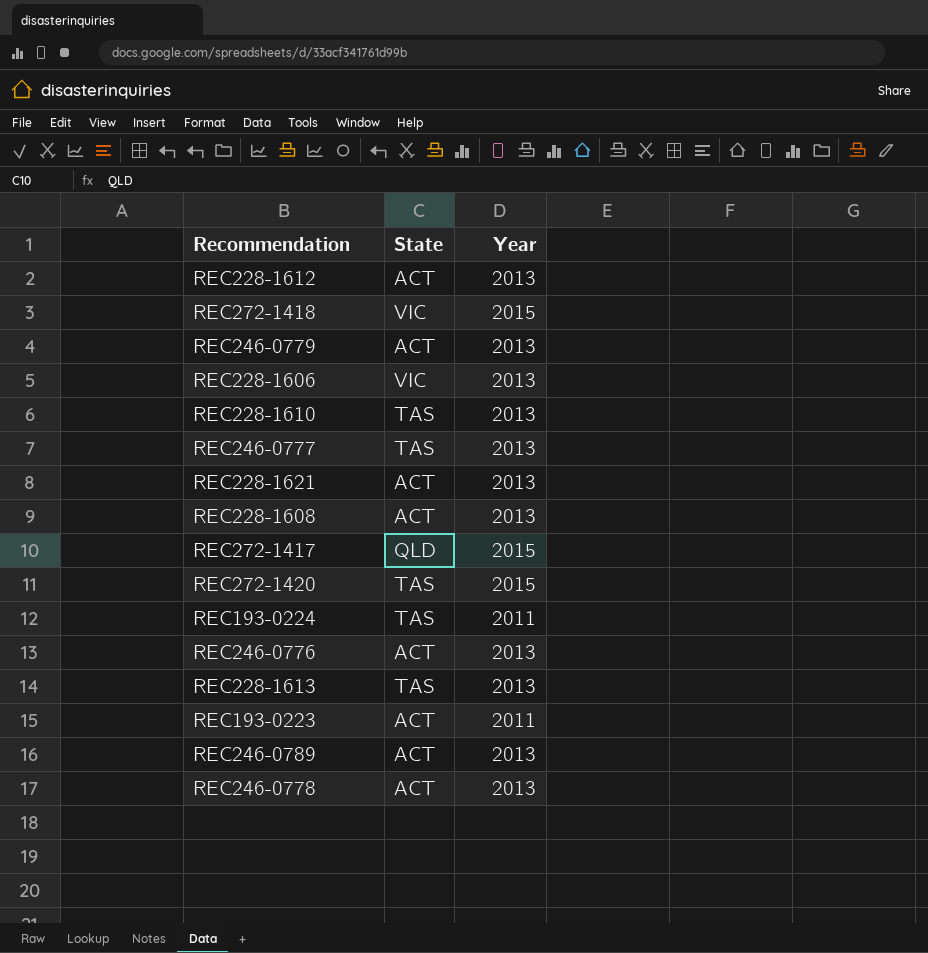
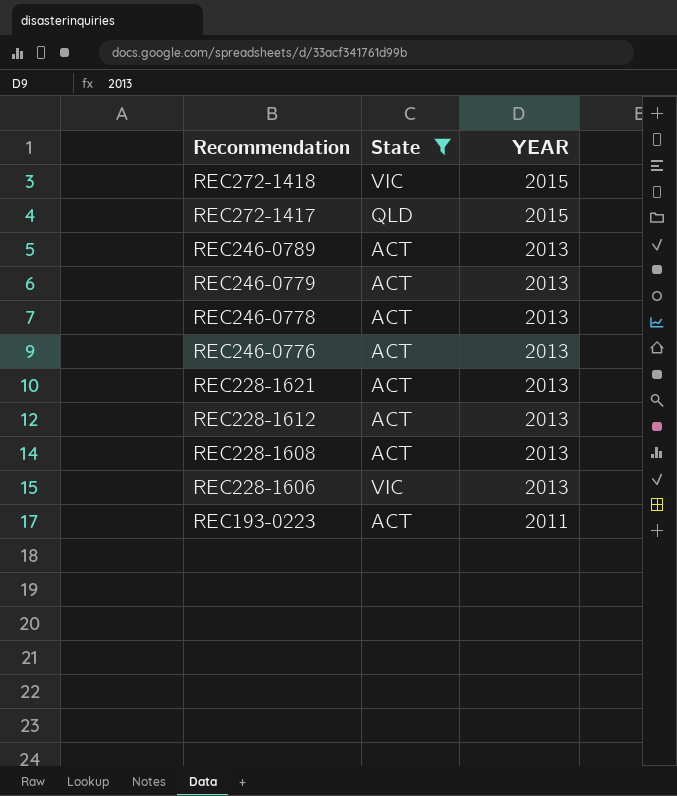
filter: none -> State != TAS
row order: none -> Recommendation descending
column name: Year -> YEAR

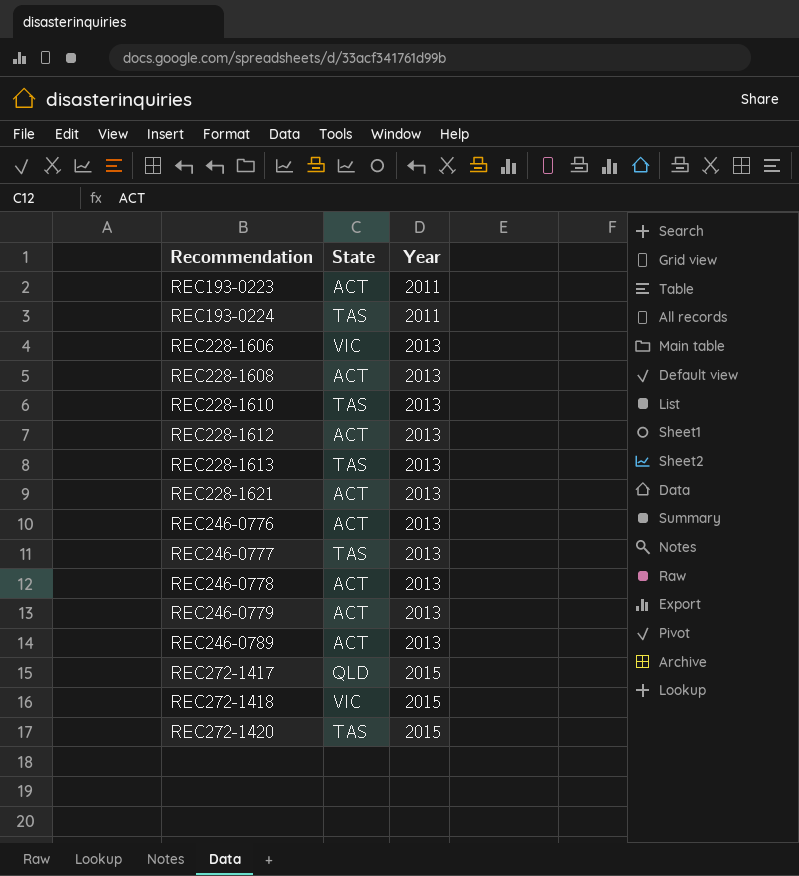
filter: State != TAS -> none
row order: Recommendation descending -> Recommendation ascending
column name: YEAR -> Year

